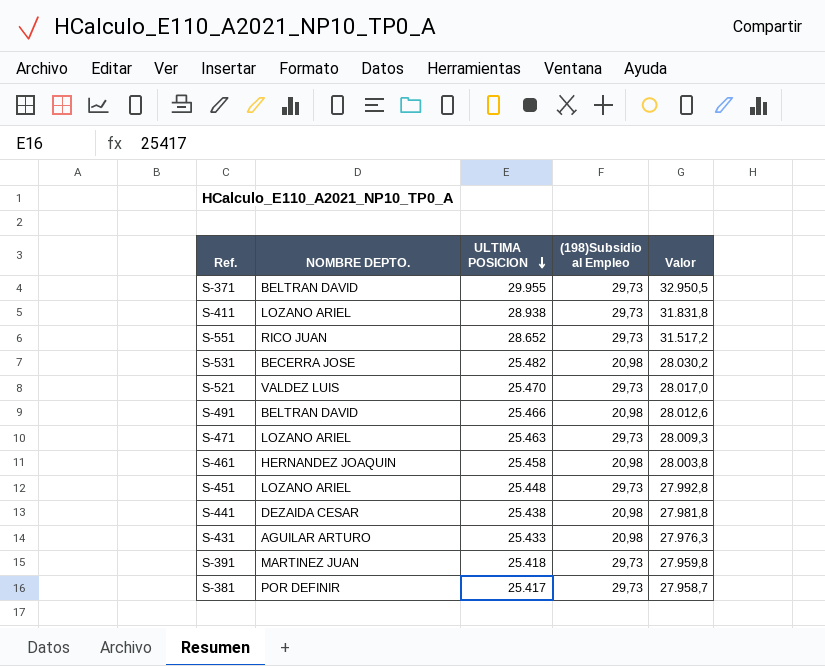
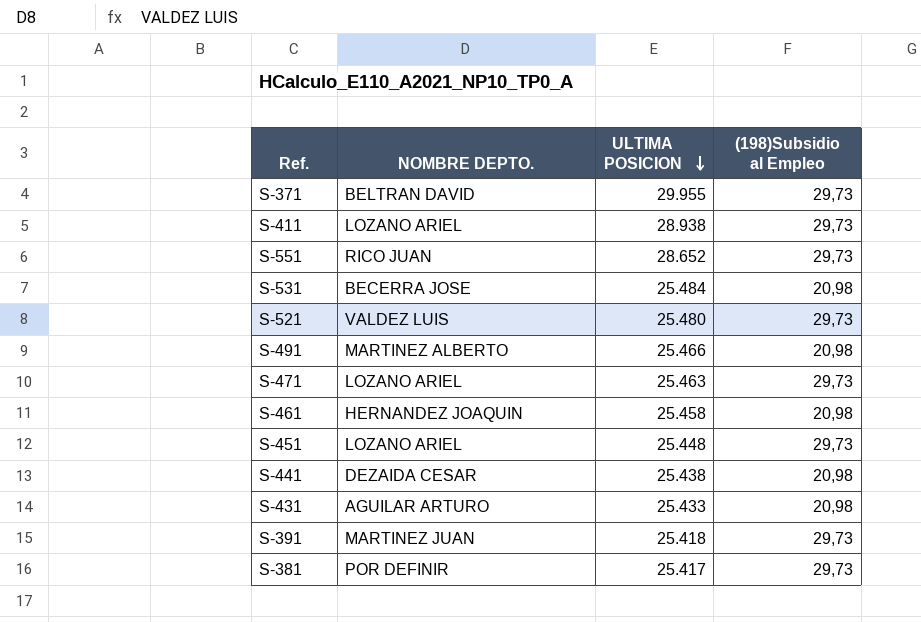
column Valor | formula: [ULTIMA POSICION] * 1,1 -> none
S-531 | ULTIMA POSICION: 25.482 -> 25.484
S-521 | ULTIMA POSICION: 25.470 -> 25.480
S-491 | NOMBRE DEPTO.: BELTRAN DAVID -> MARTINEZ ALBERTO

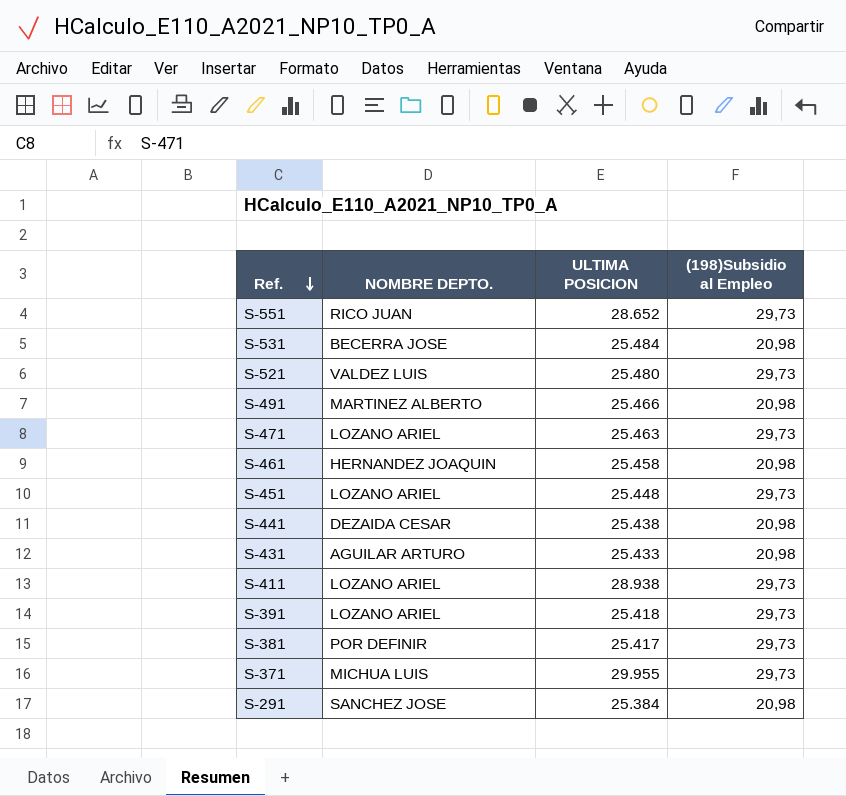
row order: ULTIMA POSICION descending -> Ref. descending
S-391 | NOMBRE DEPTO.: MARTINEZ JUAN -> LOZANO ARIEL
S-371 | NOMBRE DEPTO.: BELTRAN DAVID -> MICHUA LUIS
row S-291: none -> SANCHEZ JOSE | 25.384 | 20,98

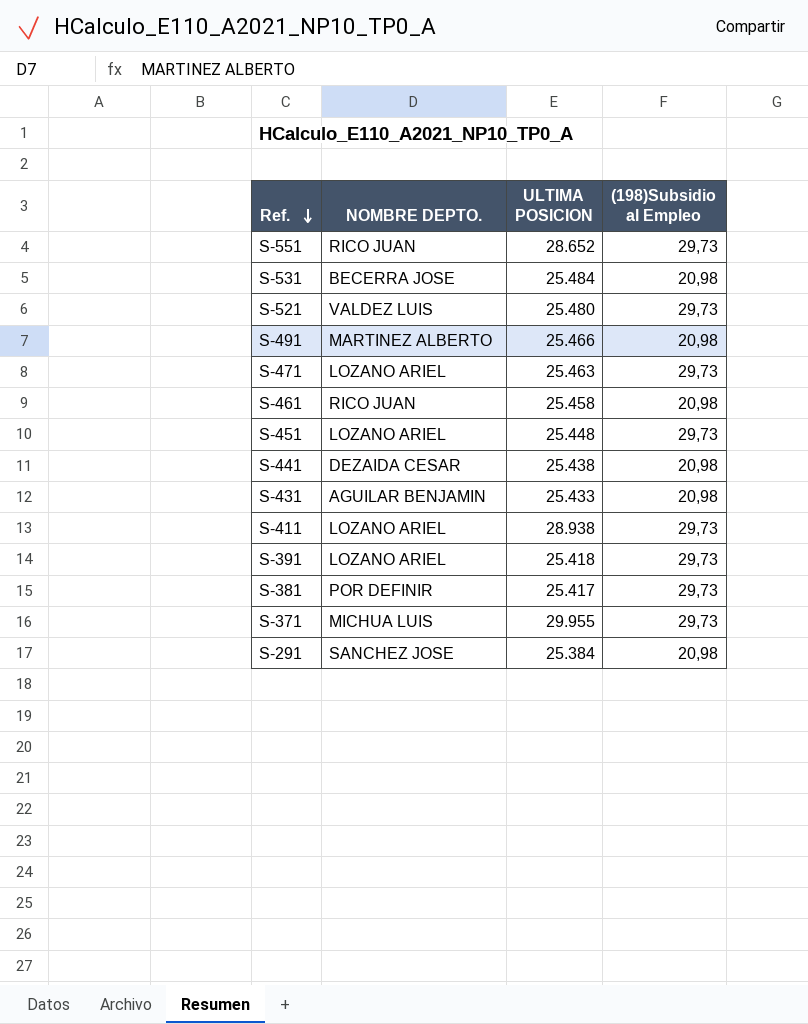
S-461 | NOMBRE DEPTO.: HERNANDEZ JOAQUIN -> RICO JUAN
S-431 | NOMBRE DEPTO.: AGUILAR ARTURO -> AGUILAR BENJAMIN

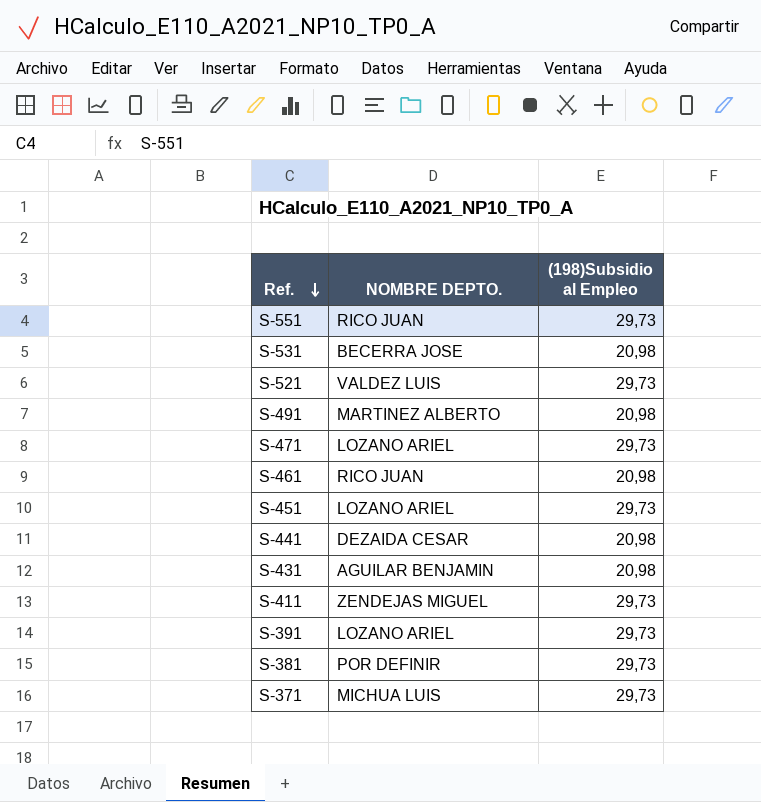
column ULTIMA POSICION | position: 3 -> none
row S-291: SANCHEZ JOSE | 25.384 | 20,98 -> none
S-411 | NOMBRE DEPTO.: LOZANO ARIEL -> ZENDEJAS MIGUEL

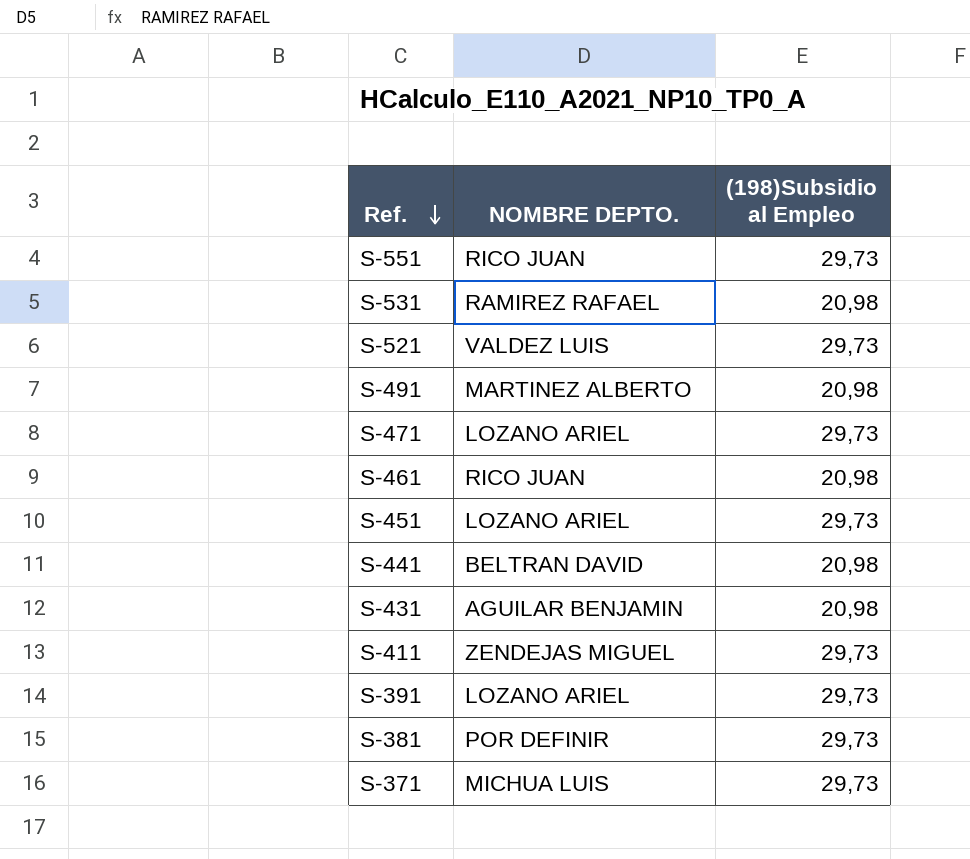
S-531 | NOMBRE DEPTO.: BECERRA JOSE -> RAMIREZ RAFAEL
S-441 | NOMBRE DEPTO.: DEZAIDA CESAR -> BELTRAN DAVID

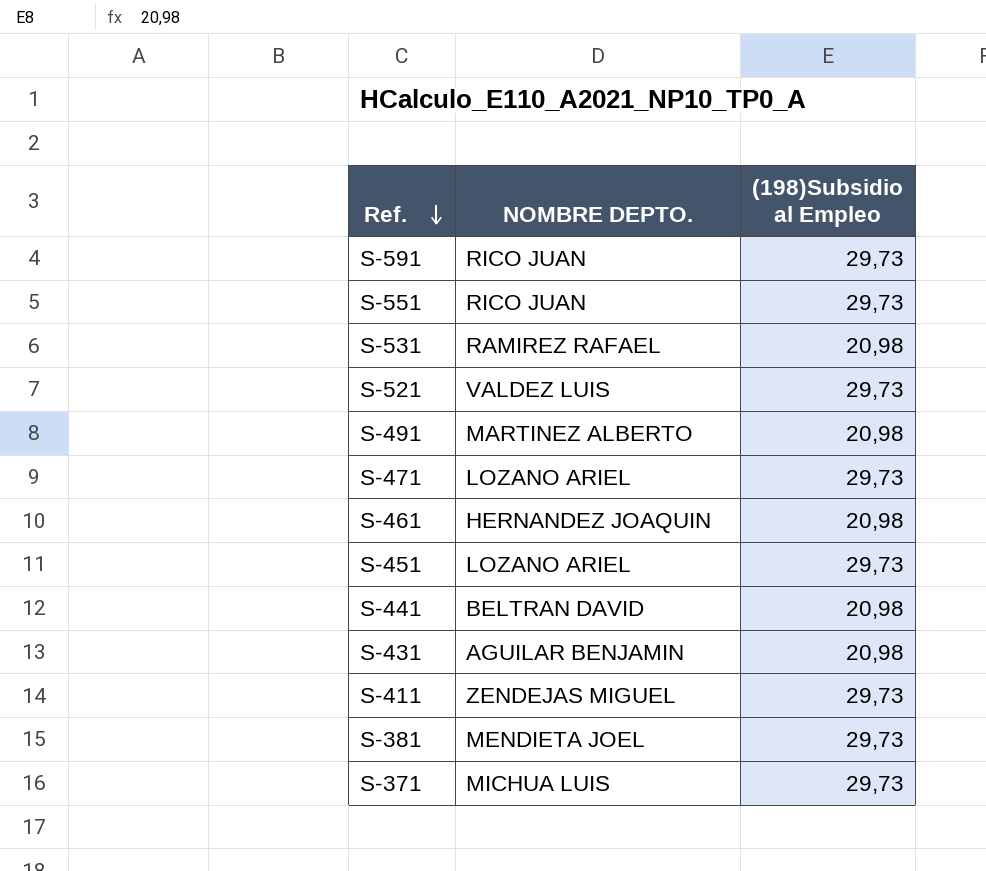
row S-391: LOZANO ARIEL | 29,73 -> none
row S-591: none -> RICO JUAN | 29,73
S-461 | NOMBRE DEPTO.: RICO JUAN -> HERNANDEZ JOAQUIN
S-381 | NOMBRE DEPTO.: POR DEFINIR -> MENDIETA JOEL

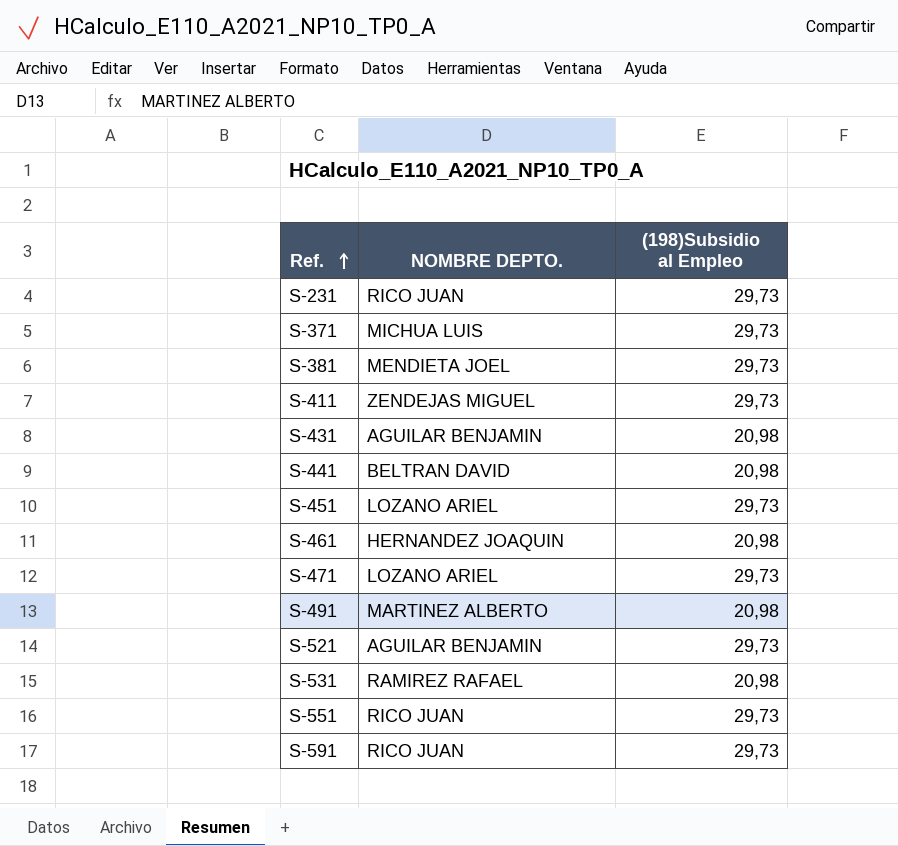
row order: Ref. descending -> Ref. ascending
row S-231: none -> RICO JUAN | 29,73
S-521 | NOMBRE DEPTO.: VALDEZ LUIS -> AGUILAR BENJAMIN

